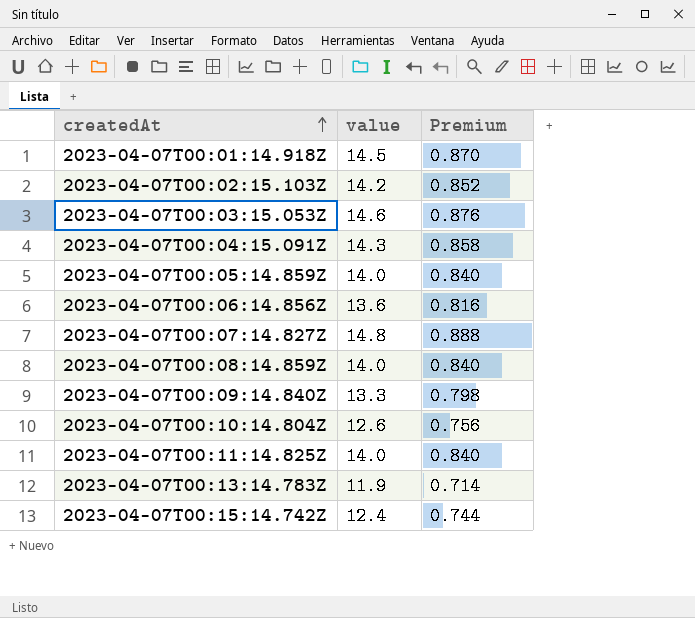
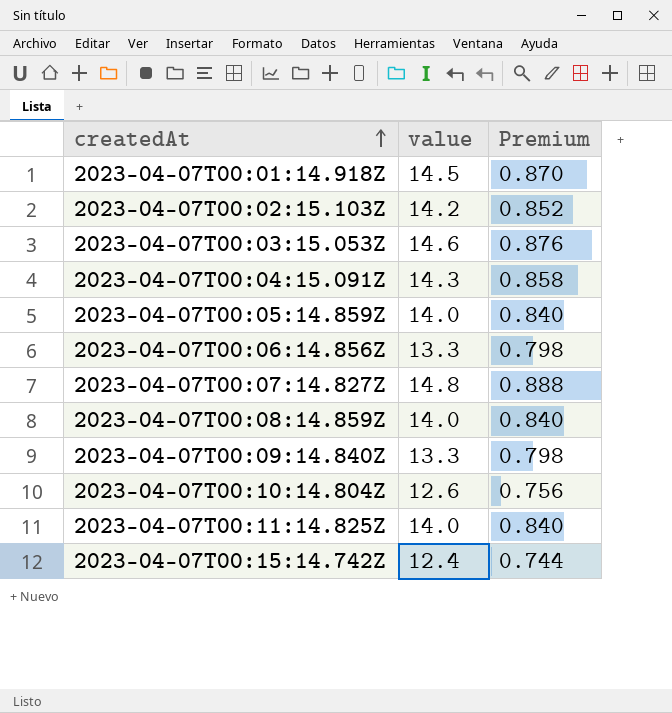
row 2023-04-07T00:13:14.783Z: 11.9 | 0.714 -> none
2023-04-07T00:06:14.856Z | value: 13.6 -> 13.3
2023-04-07T00:06:14.856Z | Premium: 0.816 -> 0.798

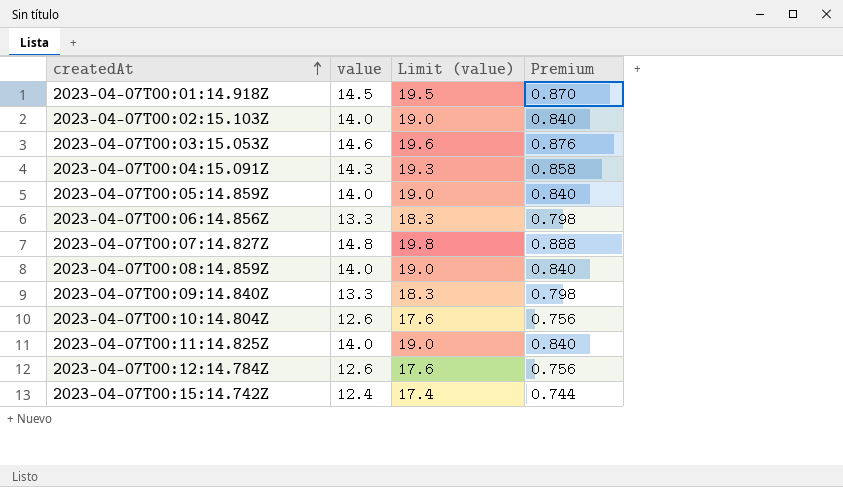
column Limit (value) | formula: none -> [value] + 5
2023-04-07T00:02:15.103Z | value: 14.2 -> 14.0
2023-04-07T00:02:15.103Z | Premium: 0.852 -> 0.840
row 2023-04-07T00:12:14.784Z: none -> 12.6 | 17.6 | 0.756

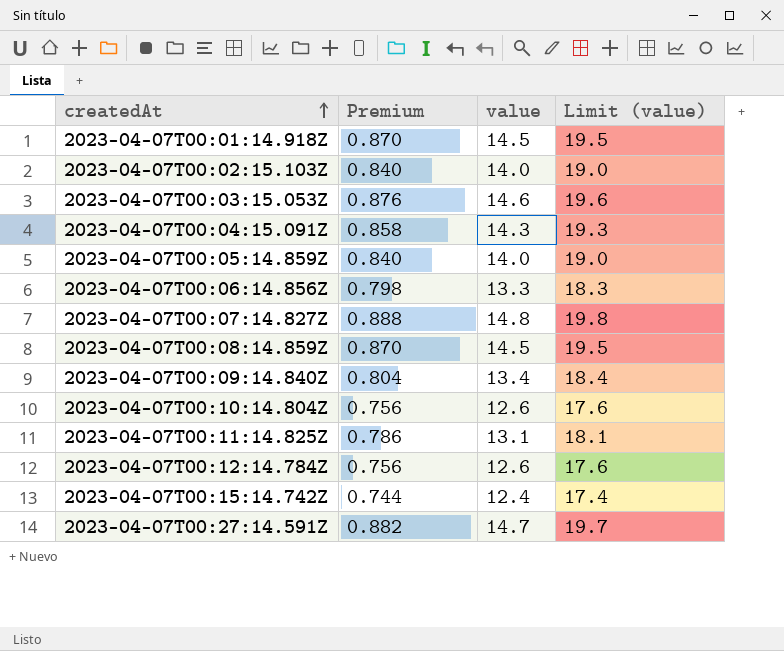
column Premium | position: 4 -> 2
2023-04-07T00:08:14.859Z | Premium: 0.840 -> 0.870
2023-04-07T00:08:14.859Z | value: 14.0 -> 14.5
2023-04-07T00:08:14.859Z | Limit (value): 19.0 -> 19.5
2023-04-07T00:09:14.840Z | Premium: 0.798 -> 0.804
2023-04-07T00:09:14.840Z | value: 13.3 -> 13.4
2023-04-07T00:09:14.840Z | Limit (value): 18.3 -> 18.4
2023-04-07T00:11:14.825Z | Premium: 0.840 -> 0.786
2023-04-07T00:11:14.825Z | value: 14.0 -> 13.1
2023-04-07T00:11:14.825Z | Limit (value): 19.0 -> 18.1
row 2023-04-07T00:27:14.591Z: none -> 0.882 | 14.7 | 19.7

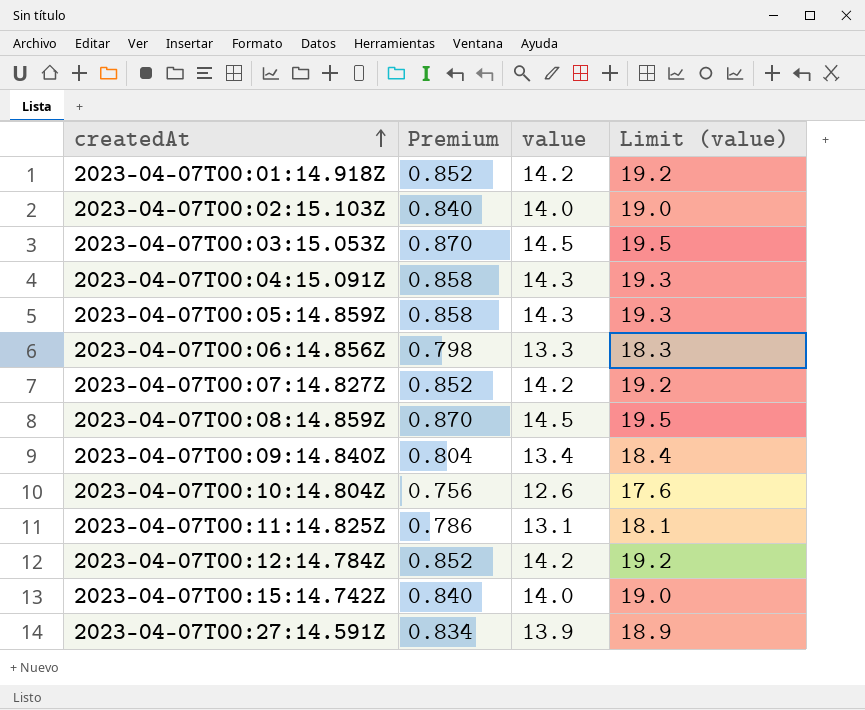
2023-04-07T00:01:14.918Z | Premium: 0.870 -> 0.852
2023-04-07T00:01:14.918Z | value: 14.5 -> 14.2
2023-04-07T00:01:14.918Z | Limit (value): 19.5 -> 19.2
2023-04-07T00:03:15.053Z | Premium: 0.876 -> 0.870
2023-04-07T00:03:15.053Z | value: 14.6 -> 14.5
2023-04-07T00:03:15.053Z | Limit (value): 19.6 -> 19.5
2023-04-07T00:05:14.859Z | Premium: 0.840 -> 0.858
2023-04-07T00:05:14.859Z | value: 14.0 -> 14.3
2023-04-07T00:05:14.859Z | Limit (value): 19.0 -> 19.3
2023-04-07T00:07:14.827Z | Premium: 0.888 -> 0.852
2023-04-07T00:07:14.827Z | value: 14.8 -> 14.2
2023-04-07T00:07:14.827Z | Limit (value): 19.8 -> 19.2
2023-04-07T00:12:14.784Z | Premium: 0.756 -> 0.852
2023-04-07T00:12:14.784Z | value: 12.6 -> 14.2
2023-04-07T00:12:14.784Z | Limit (value): 17.6 -> 19.2
2023-04-07T00:15:14.742Z | Premium: 0.744 -> 0.840
2023-04-07T00:15:14.742Z | value: 12.4 -> 14.0
2023-04-07T00:15:14.742Z | Limit (value): 17.4 -> 19.0
2023-04-07T00:27:14.591Z | Premium: 0.882 -> 0.834
2023-04-07T00:27:14.591Z | value: 14.7 -> 13.9
2023-04-07T00:27:14.591Z | Limit (value): 19.7 -> 18.9

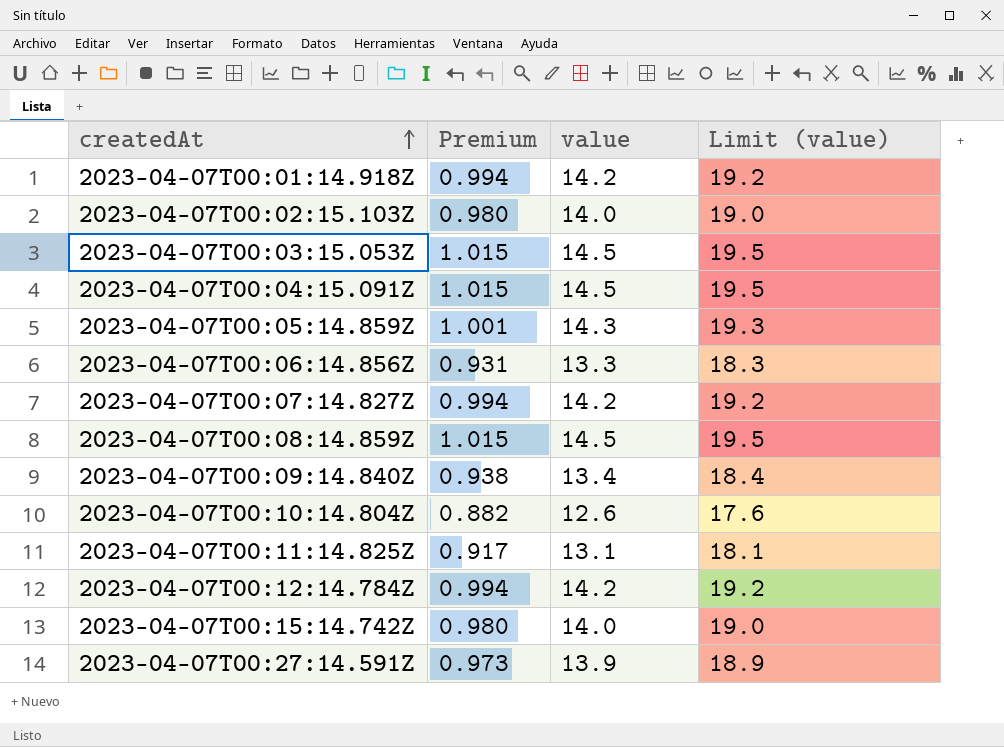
column Premium | formula: [value] * 0.06 -> [value] * 0.07
2023-04-07T00:04:15.091Z | value: 14.3 -> 14.5
2023-04-07T00:04:15.091Z | Limit (value): 19.3 -> 19.5

